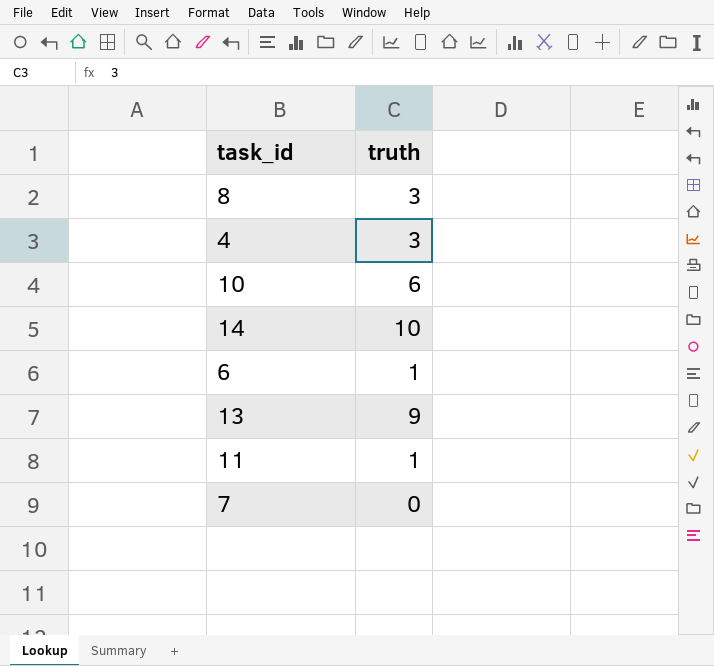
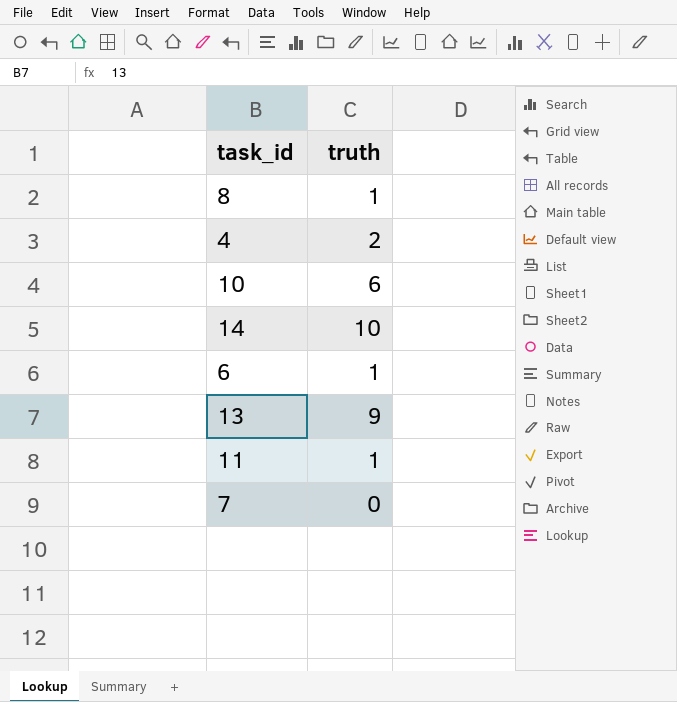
8 | truth: 3 -> 1
4 | truth: 3 -> 2

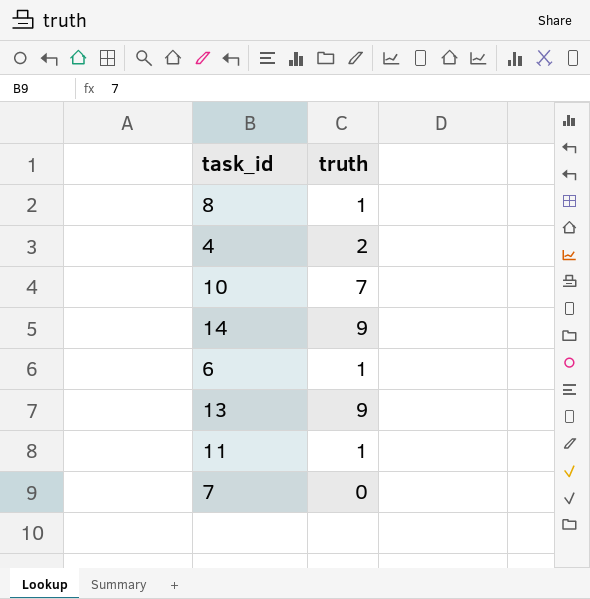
10 | truth: 6 -> 7
14 | truth: 10 -> 9

